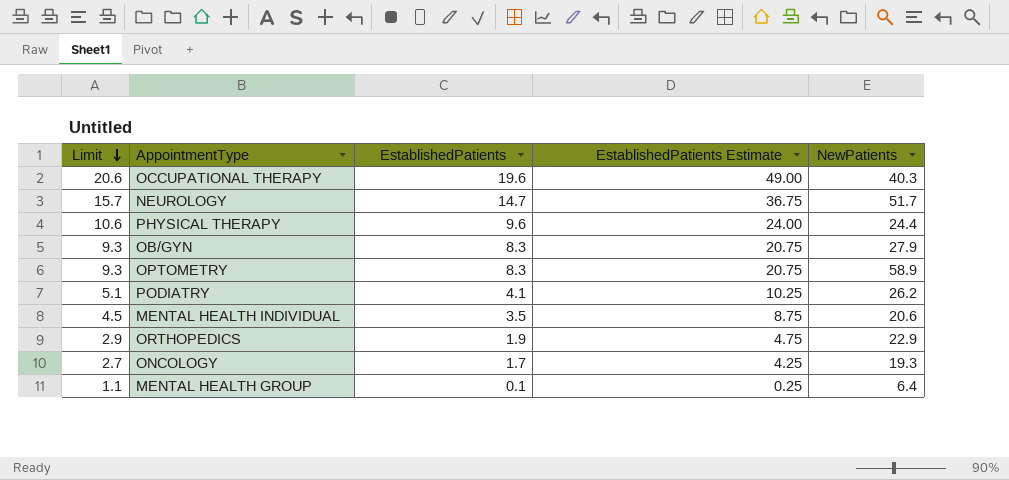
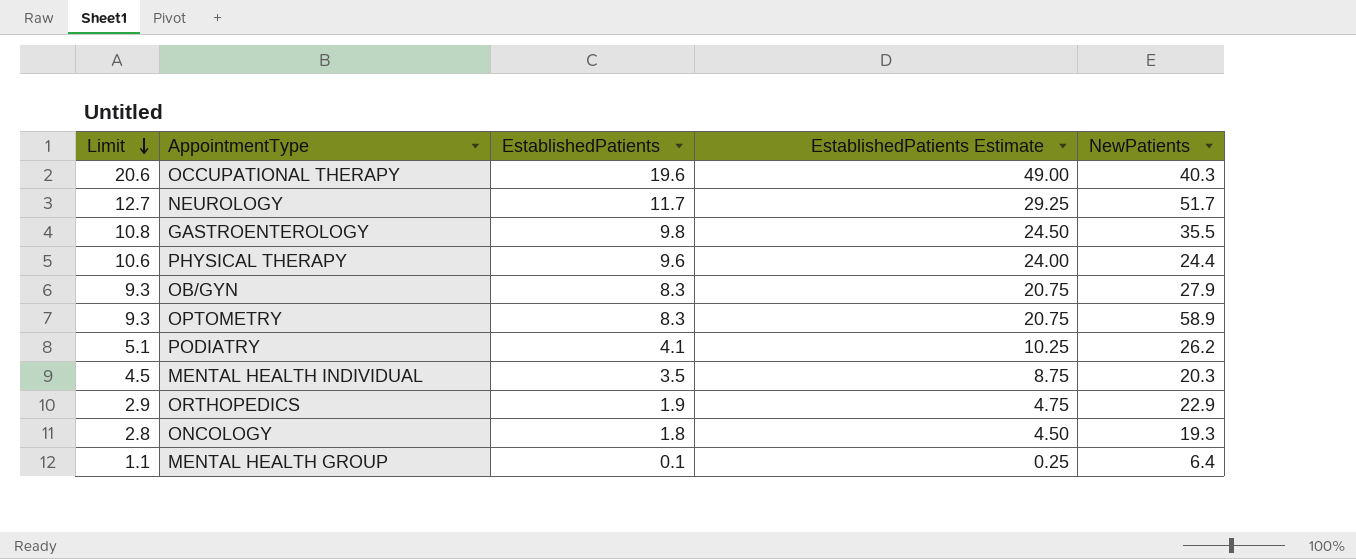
NEUROLOGY | Limit: 15.7 -> 12.7
NEUROLOGY | EstablishedPatients: 14.7 -> 11.7
NEUROLOGY | EstablishedPatients Estimate: 36.75 -> 29.25
row GASTROENTEROLOGY: none -> 10.8 | 9.8 | 24.50 | 35.5
MENTAL HEALTH INDIVIDUAL | NewPatients: 20.6 -> 20.3
ONCOLOGY | Limit: 2.7 -> 2.8
ONCOLOGY | EstablishedPatients: 1.7 -> 1.8
ONCOLOGY | EstablishedPatients Estimate: 4.25 -> 4.50

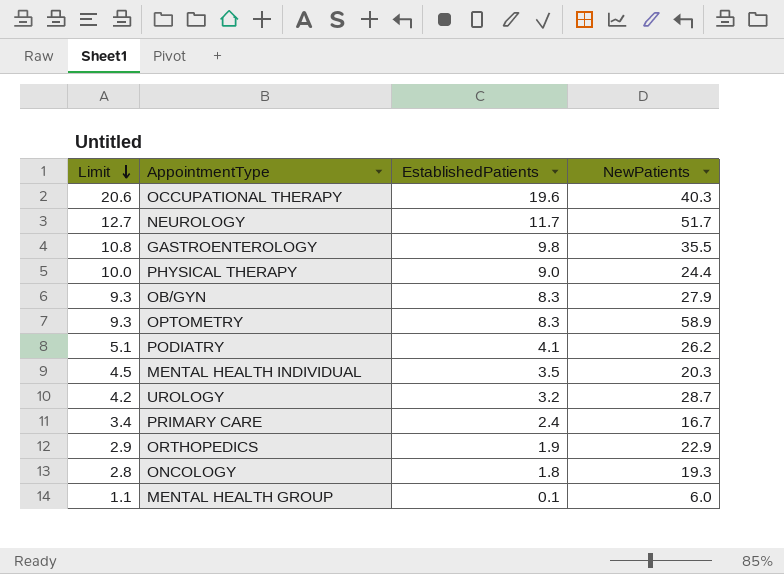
column EstablishedPatients Estimate | formula: [EstablishedPatients] * 2.5 -> none
PHYSICAL THERAPY | Limit: 10.6 -> 10.0
PHYSICAL THERAPY | EstablishedPatients: 9.6 -> 9.0
row UROLOGY: none -> 4.2 | 3.2 | 28.7
row PRIMARY CARE: none -> 3.4 | 2.4 | 16.7
MENTAL HEALTH GROUP | NewPatients: 6.4 -> 6.0

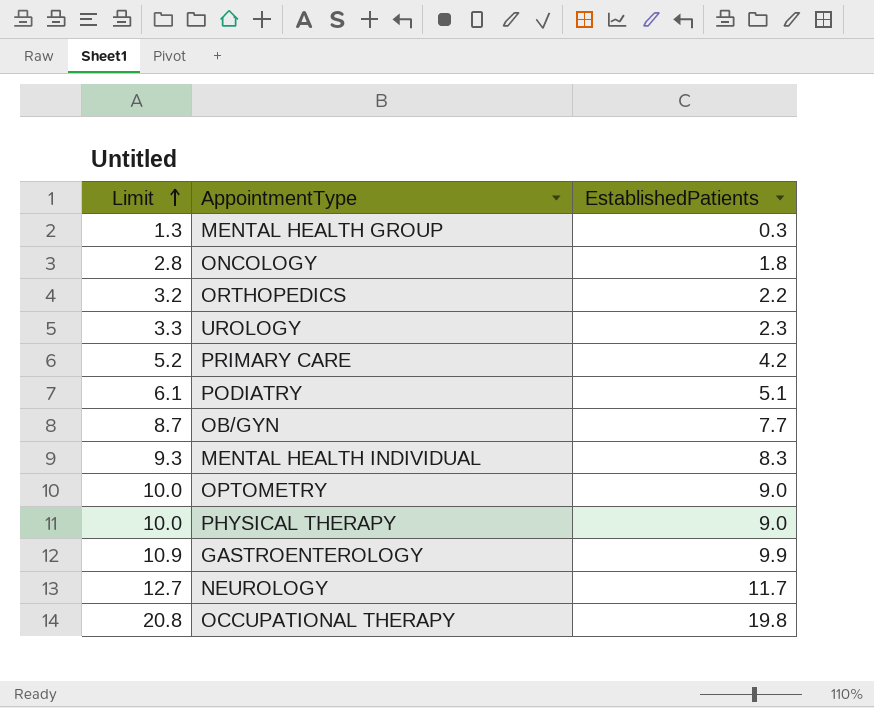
row order: Limit descending -> Limit ascending
column NewPatients | position: 4 -> none
MENTAL HEALTH GROUP | Limit: 1.1 -> 1.3
MENTAL HEALTH GROUP | EstablishedPatients: 0.1 -> 0.3
ORTHOPEDICS | Limit: 2.9 -> 3.2
ORTHOPEDICS | EstablishedPatients: 1.9 -> 2.2
UROLOGY | Limit: 4.2 -> 3.3
UROLOGY | EstablishedPatients: 3.2 -> 2.3
PRIMARY CARE | Limit: 3.4 -> 5.2
PRIMARY CARE | EstablishedPatients: 2.4 -> 4.2
PODIATRY | Limit: 5.1 -> 6.1
PODIATRY | EstablishedPatients: 4.1 -> 5.1
OB/GYN | Limit: 9.3 -> 8.7
OB/GYN | EstablishedPatients: 8.3 -> 7.7
MENTAL HEALTH INDIVIDUAL | Limit: 4.5 -> 9.3
MENTAL HEALTH INDIVIDUAL | EstablishedPatients: 3.5 -> 8.3
OPTOMETRY | Limit: 9.3 -> 10.0
OPTOMETRY | EstablishedPatients: 8.3 -> 9.0
GASTROENTEROLOGY | Limit: 10.8 -> 10.9
GASTROENTEROLOGY | EstablishedPatients: 9.8 -> 9.9
OCCUPATIONAL THERAPY | Limit: 20.6 -> 20.8
OCCUPATIONAL THERAPY | EstablishedPatients: 19.6 -> 19.8

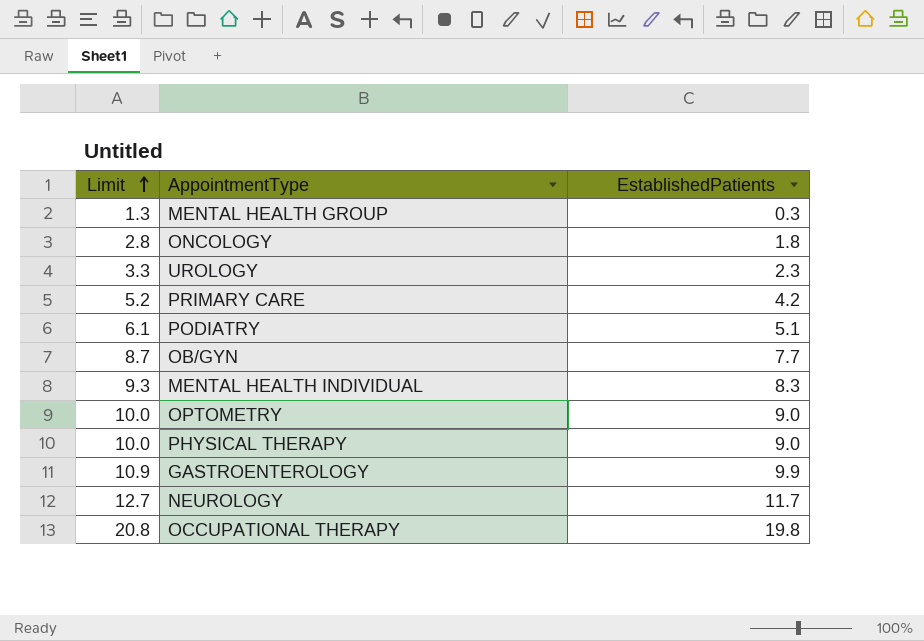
row ORTHOPEDICS: 3.2 | 2.2 -> none

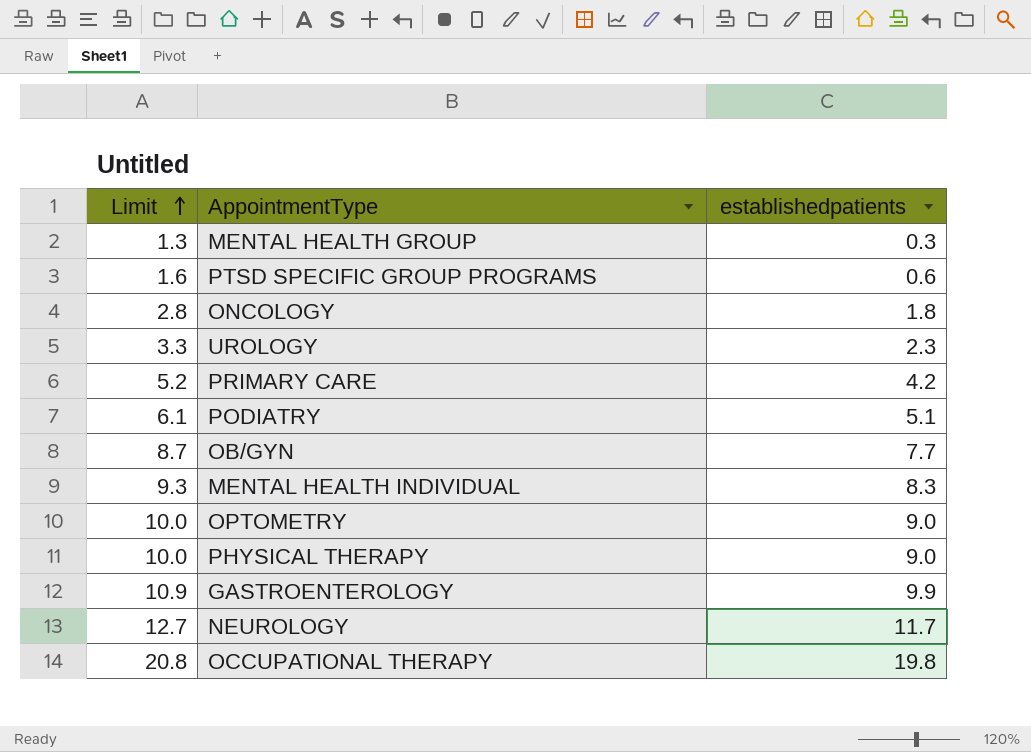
column name: EstablishedPatients -> establishedpatients
row PTSD SPECIFIC GROUP PROGRAMS: none -> 1.6 | 0.6

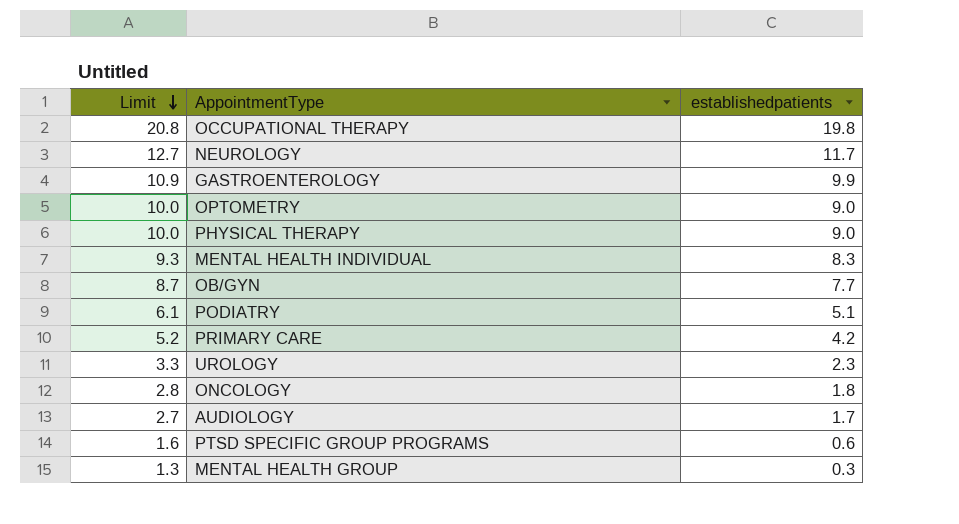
row order: Limit ascending -> Limit descending
row AUDIOLOGY: none -> 2.7 | 1.7

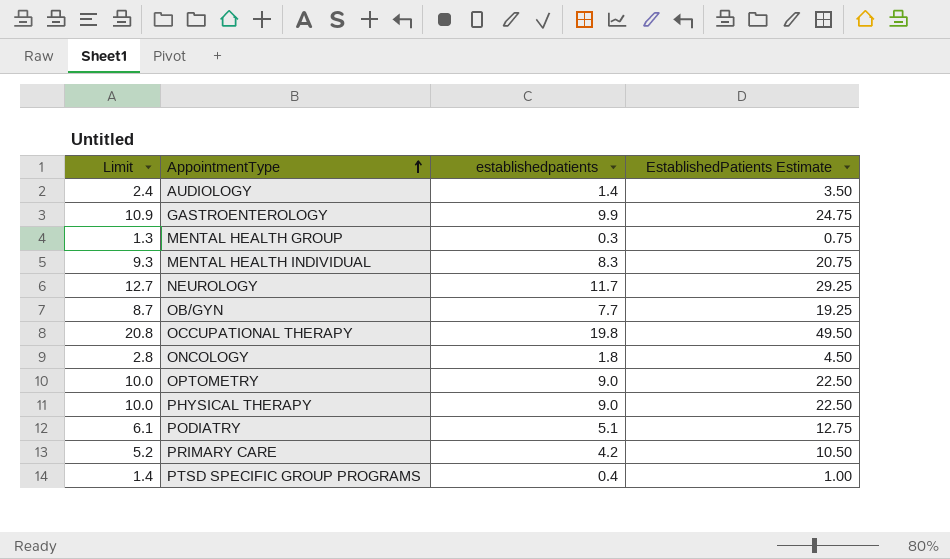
row order: Limit descending -> AppointmentType ascending
column EstablishedPatients Estimate | formula: none -> [establishedpatients] * 2.5
row UROLOGY: 3.3 | 2.3 -> none
AUDIOLOGY | Limit: 2.7 -> 2.4
AUDIOLOGY | establishedpatients: 1.7 -> 1.4
PTSD SPECIFIC GROUP PROGRAMS | Limit: 1.6 -> 1.4
PTSD SPECIFIC GROUP PROGRAMS | establishedpatients: 0.6 -> 0.4

